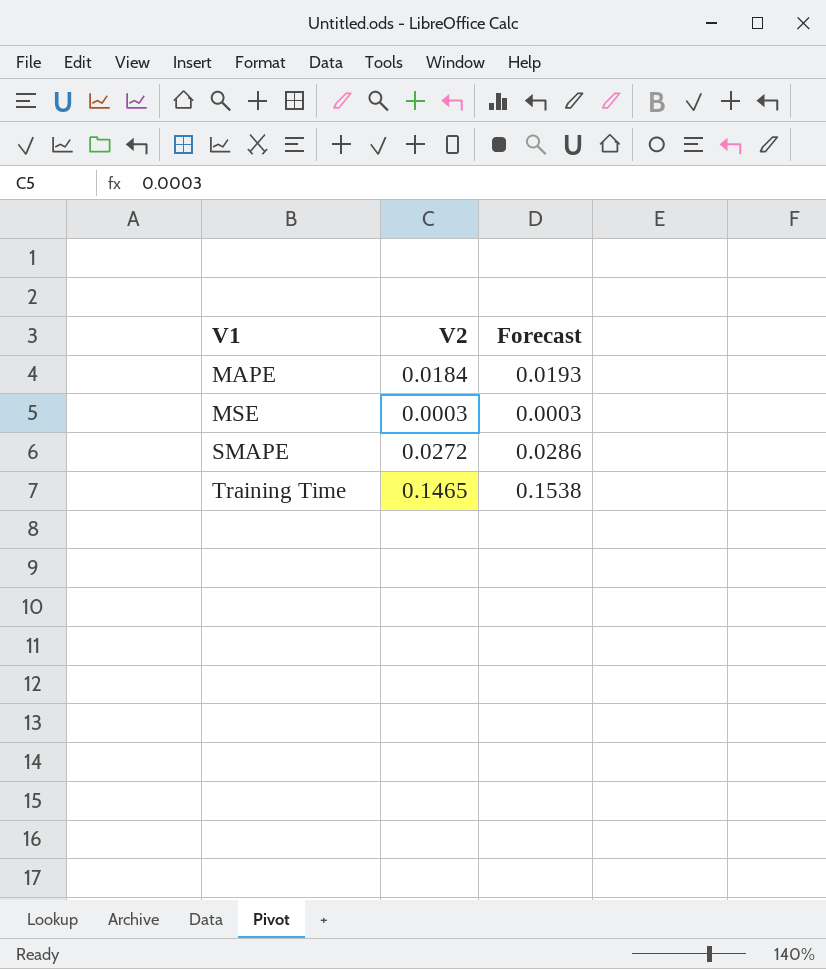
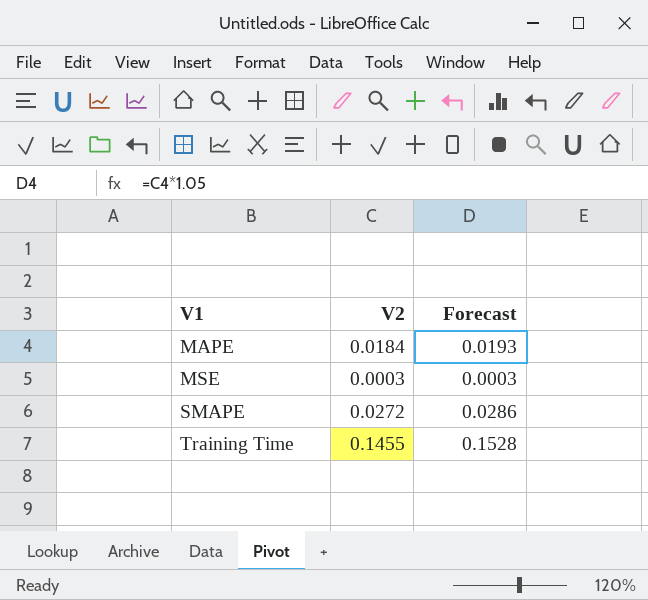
Training Time | V2: 0.1465 -> 0.1455
Training Time | Forecast: 0.1538 -> 0.1528

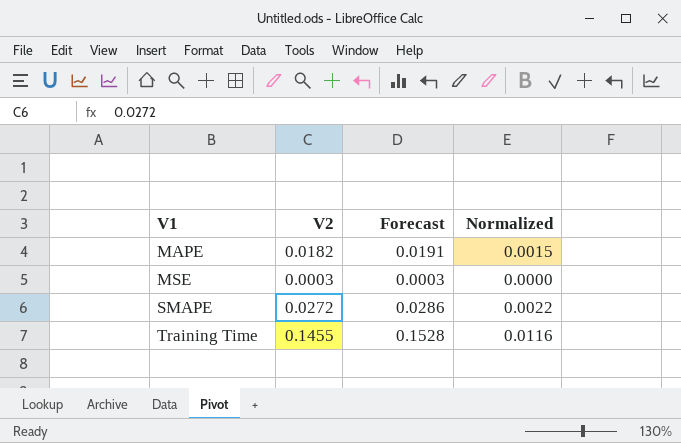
column Normalized | formula: none -> [V2] * 0.08
MAPE | V2: 0.0184 -> 0.0182
MAPE | Forecast: 0.0193 -> 0.0191

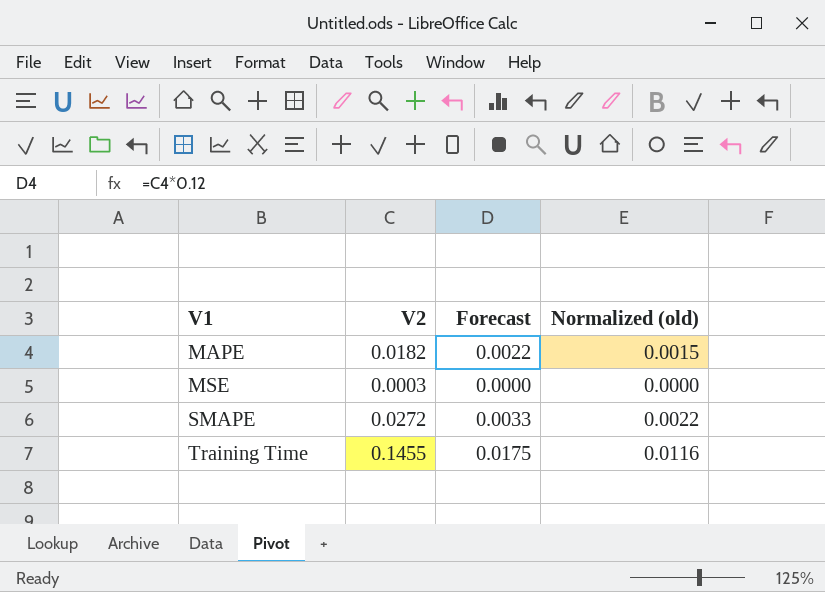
column Forecast | formula: [V2] * 1.05 -> [V2] * 0.12
column name: Normalized -> Normalized (old)

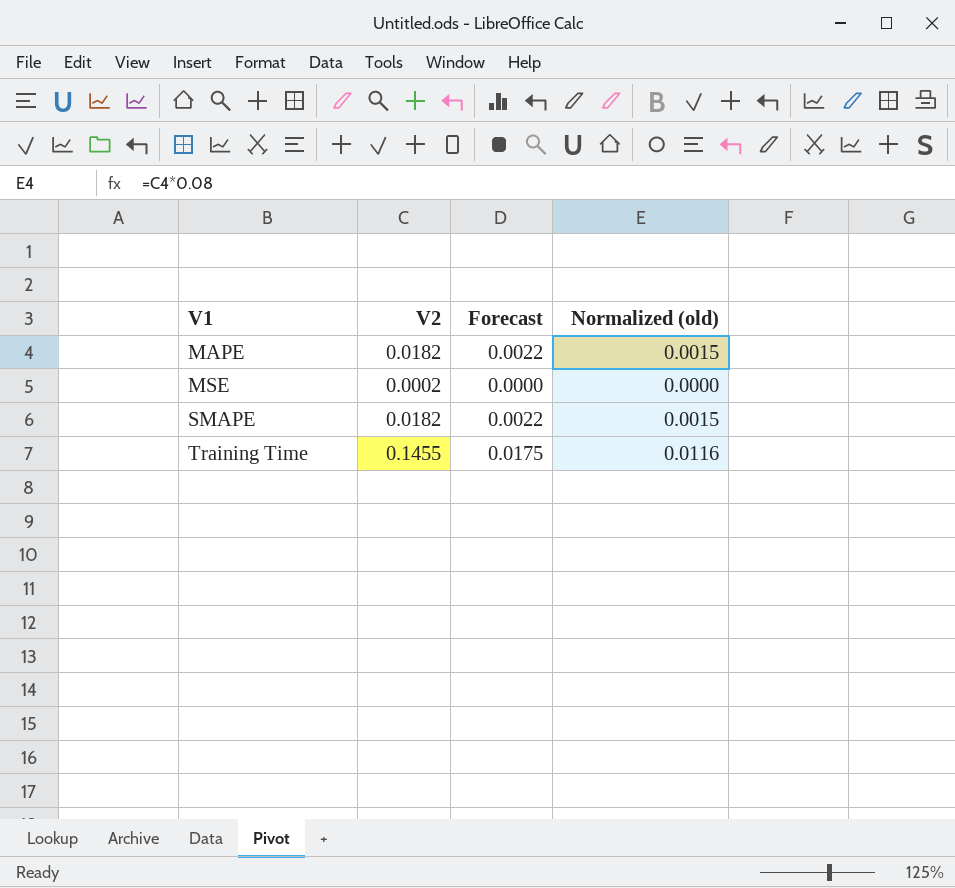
MSE | V2: 0.0003 -> 0.0002
SMAPE | V2: 0.0272 -> 0.0182
SMAPE | Forecast: 0.0033 -> 0.0022
SMAPE | Normalized (old): 0.0022 -> 0.0015

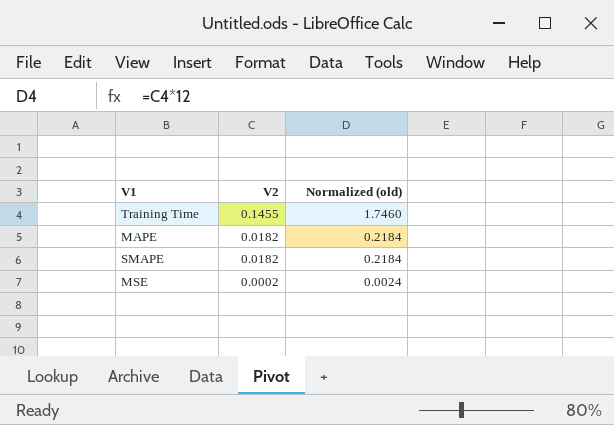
row order: V1 ascending -> V2 descending
column Forecast | formula: [V2] * 0.12 -> none
column Normalized (old) | formula: [V2] * 0.08 -> [V2] * 12

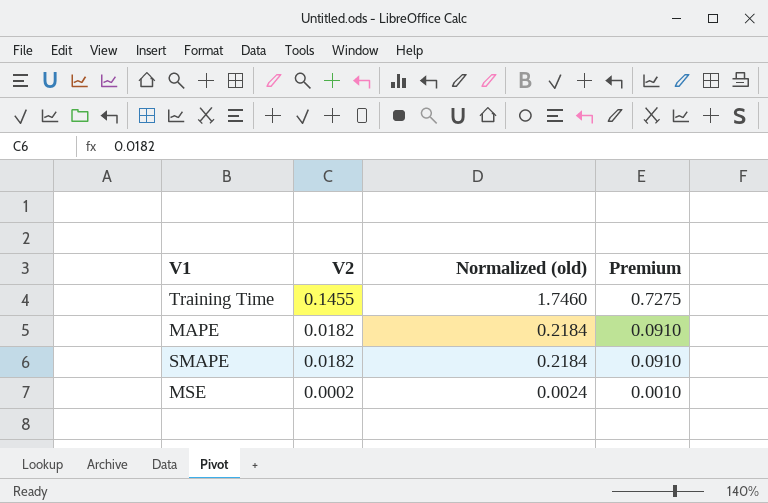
column Premium | formula: none -> [V2] * 5

